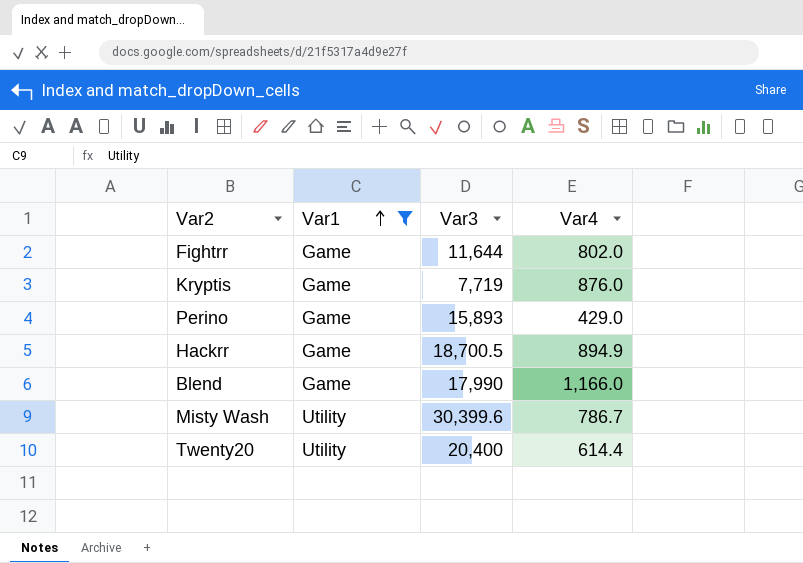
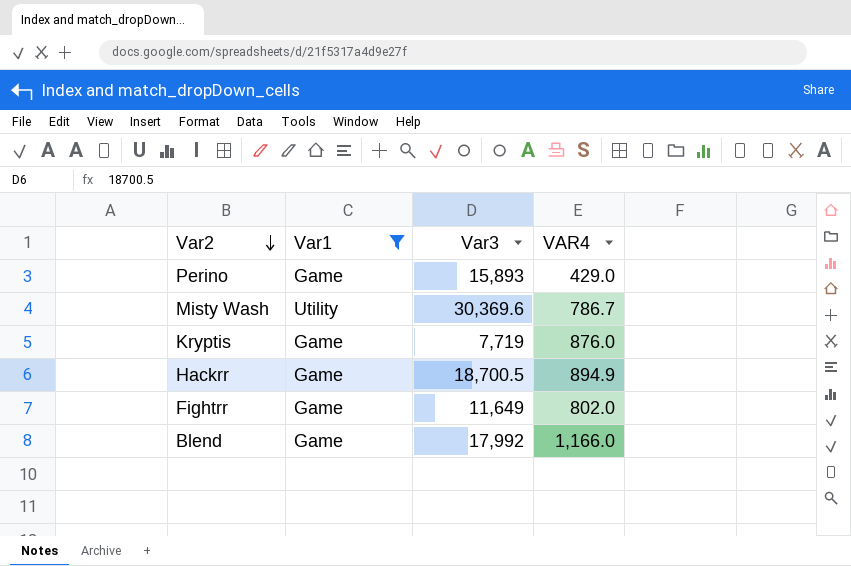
row order: Var1 ascending -> Var2 descending
column name: Var4 -> VAR4
row Twenty20: Utility | 20,400 | 614.4 -> none
Misty Wash | Var3: 30,399.6 -> 30,369.6
Fightrr | Var3: 11,644 -> 11,649
Blend | Var3: 17,990 -> 17,992

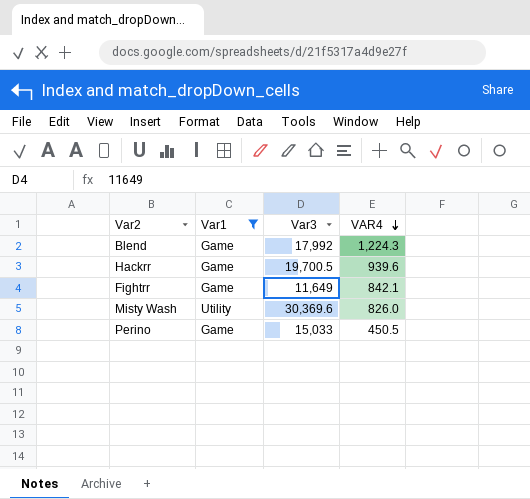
row order: Var2 descending -> VAR4 descending
row Kryptis: Game | 7,719 | 876.0 -> none
Blend | VAR4: 1,166.0 -> 1,224.3
Hackrr | Var3: 18,700.5 -> 19,700.5
Hackrr | VAR4: 894.9 -> 939.6
Fightrr | VAR4: 802.0 -> 842.1
Misty Wash | VAR4: 786.7 -> 826.0
Perino | Var3: 15,893 -> 15,033
Perino | VAR4: 429.0 -> 450.5

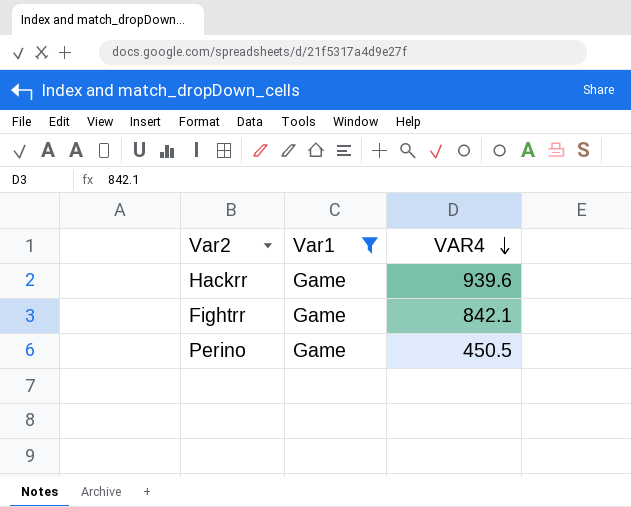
column Var3 | position: 3 -> none
row Blend: Game | 17,992 | 1,224.3 -> none
row Misty Wash: Utility | 30,369.6 | 826.0 -> none

